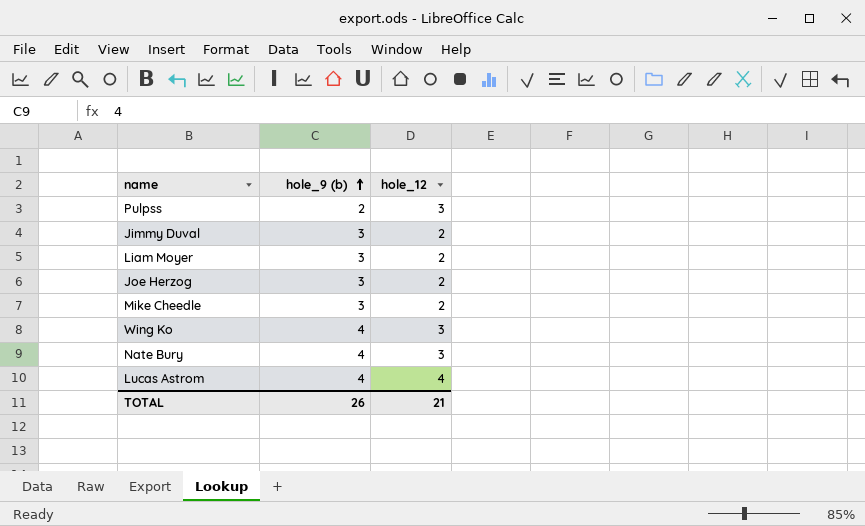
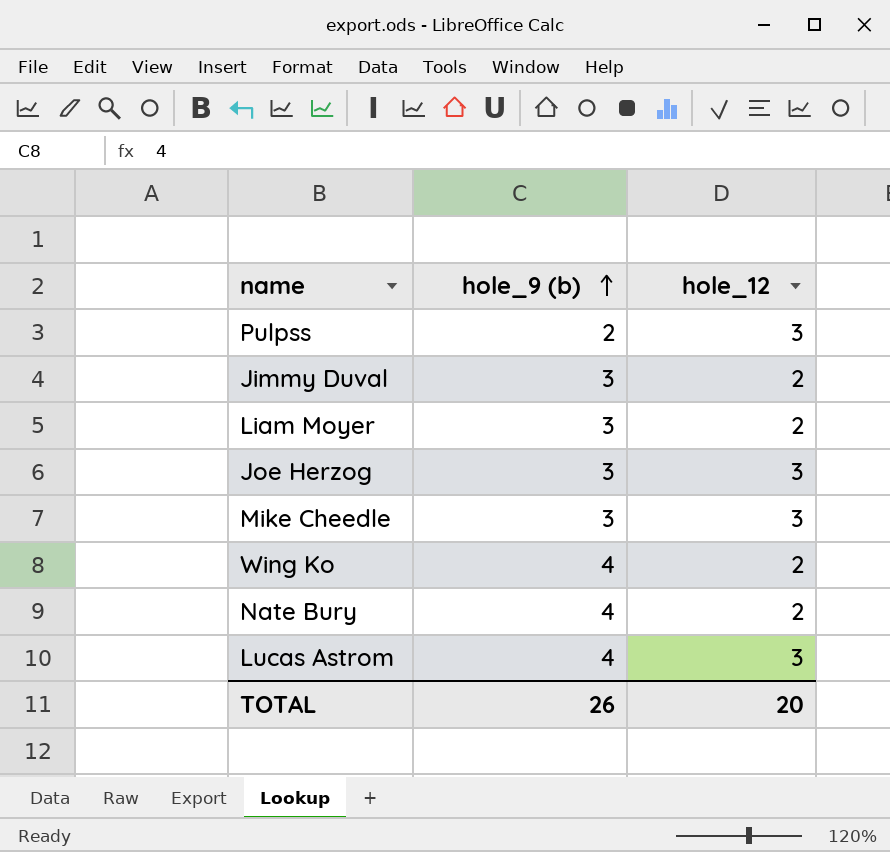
Joe Herzog | hole_12: 2 -> 3
Mike Cheedle | hole_12: 2 -> 3
Wing Ko | hole_12: 3 -> 2
Nate Bury | hole_12: 3 -> 2
Lucas Astrom | hole_12: 4 -> 3
TOTAL | hole_12: 21 -> 20

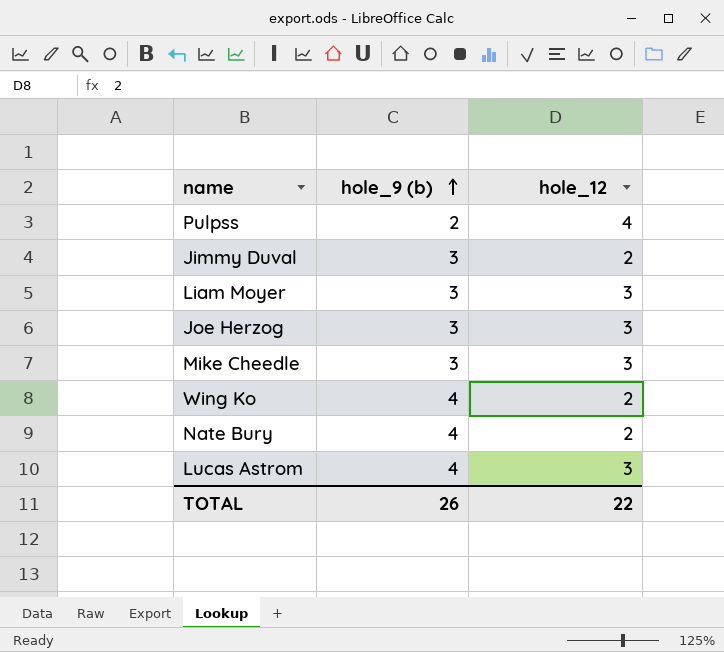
Pulpss | hole_12: 3 -> 4
Liam Moyer | hole_12: 2 -> 3
TOTAL | hole_12: 20 -> 22

